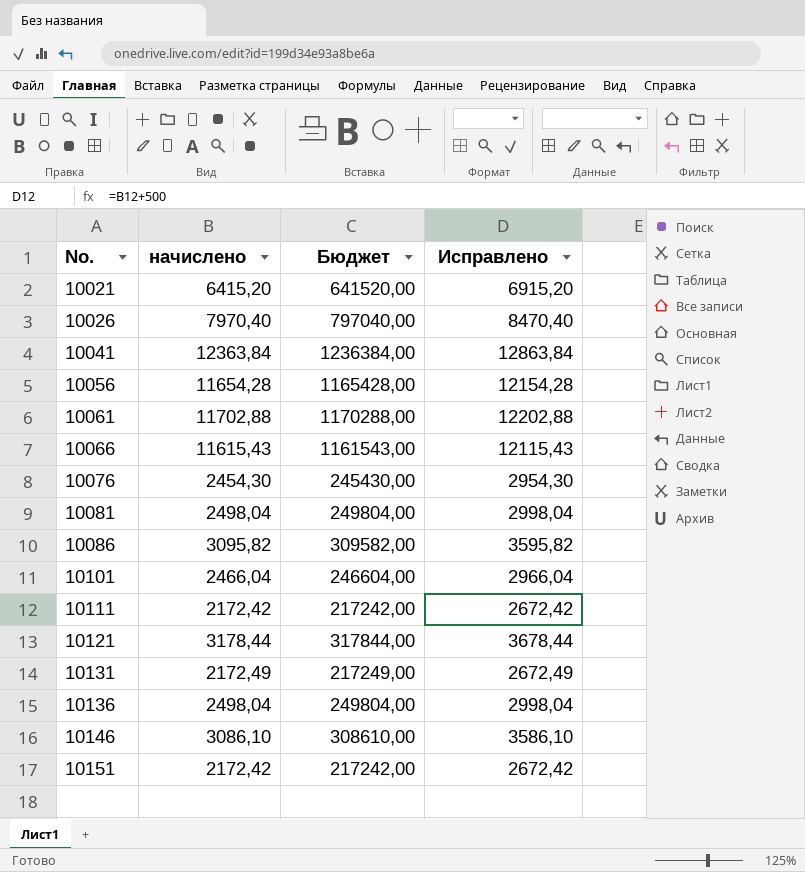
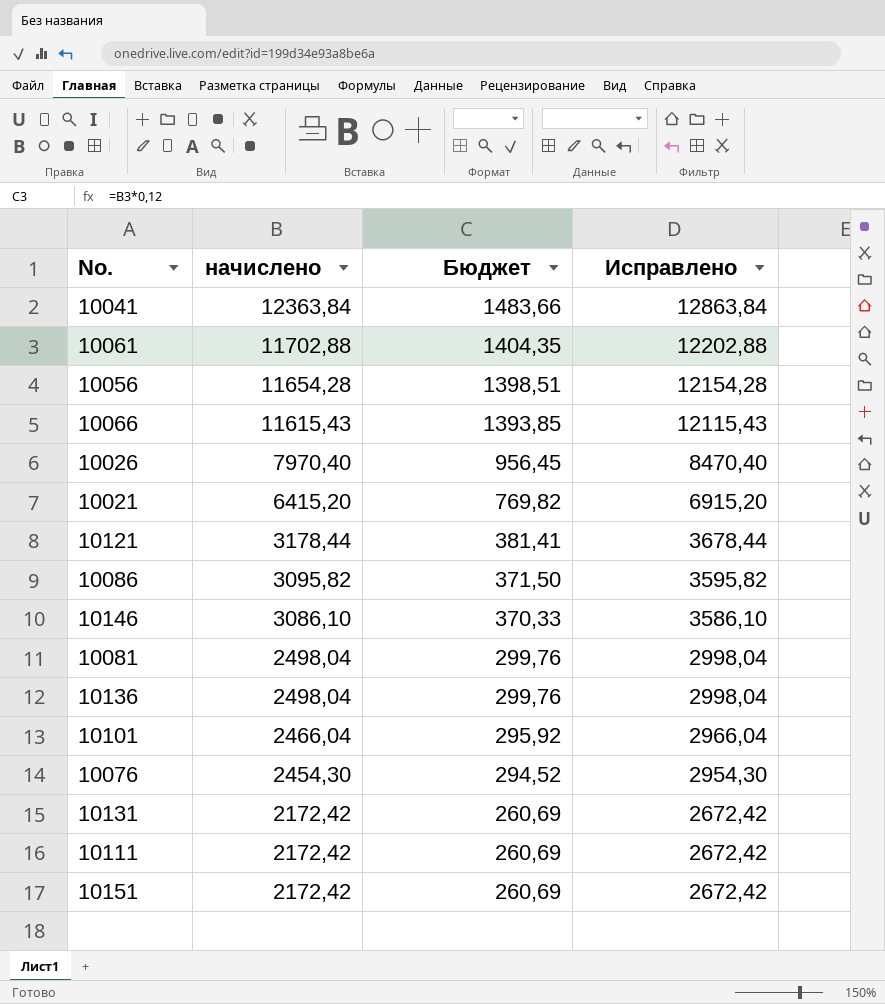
row order: No. ascending -> начислено descending
column Бюджет | formula: [начислено] * 100 -> [начислено] * 0,12
10131 | начислено: 2172,49 -> 2172,42
10131 | Исправлено: 2672,49 -> 2672,42

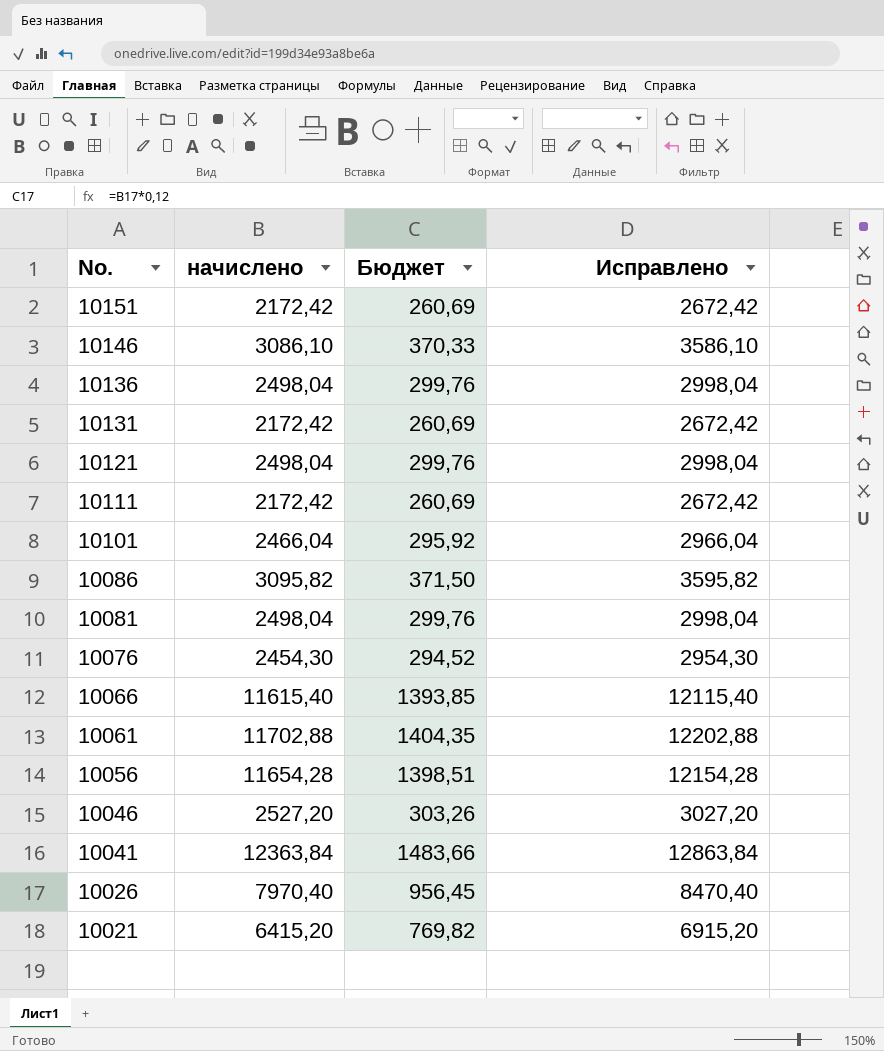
row order: начислено descending -> No. descending
10121 | начислено: 3178,44 -> 2498,04
10121 | Бюджет: 381,41 -> 299,76
10121 | Исправлено: 3678,44 -> 2998,04
10066 | начислено: 11615,43 -> 11615,40
10066 | Исправлено: 12115,43 -> 12115,40
row 10046: none -> 2527,20 | 303,26 | 3027,20

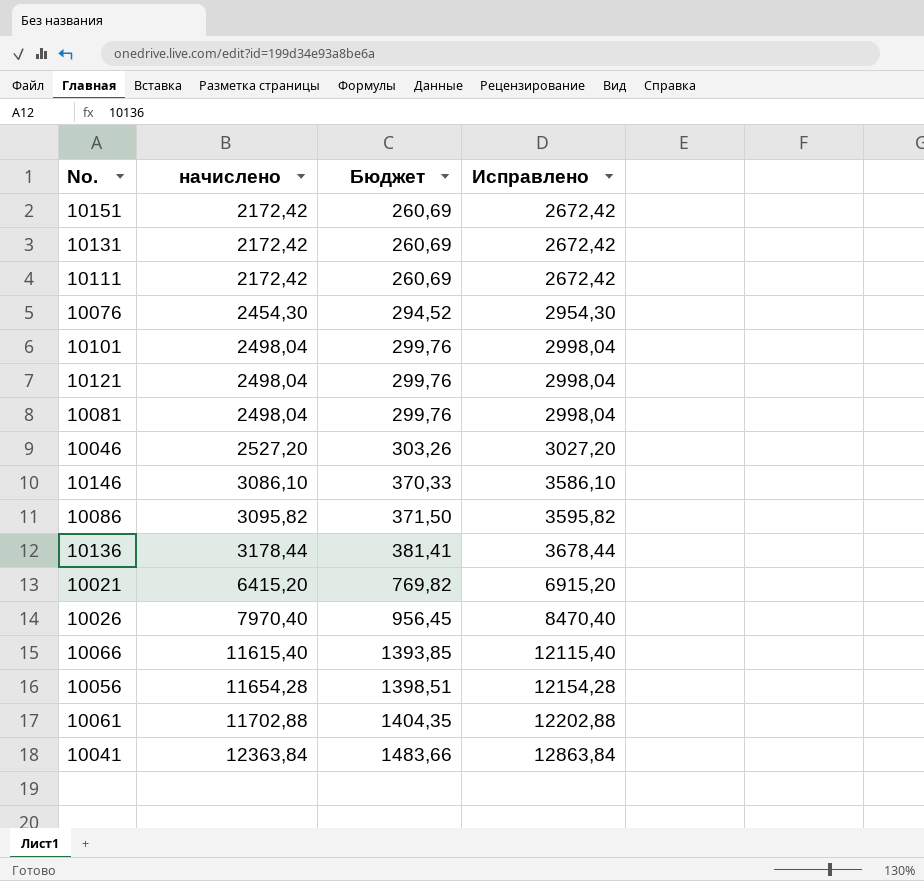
row order: No. descending -> начислено ascending
10101 | начислено: 2466,04 -> 2498,04
10101 | Бюджет: 295,92 -> 299,76
10101 | Исправлено: 2966,04 -> 2998,04
10136 | начислено: 2498,04 -> 3178,44
10136 | Бюджет: 299,76 -> 381,41
10136 | Исправлено: 2998,04 -> 3678,44

